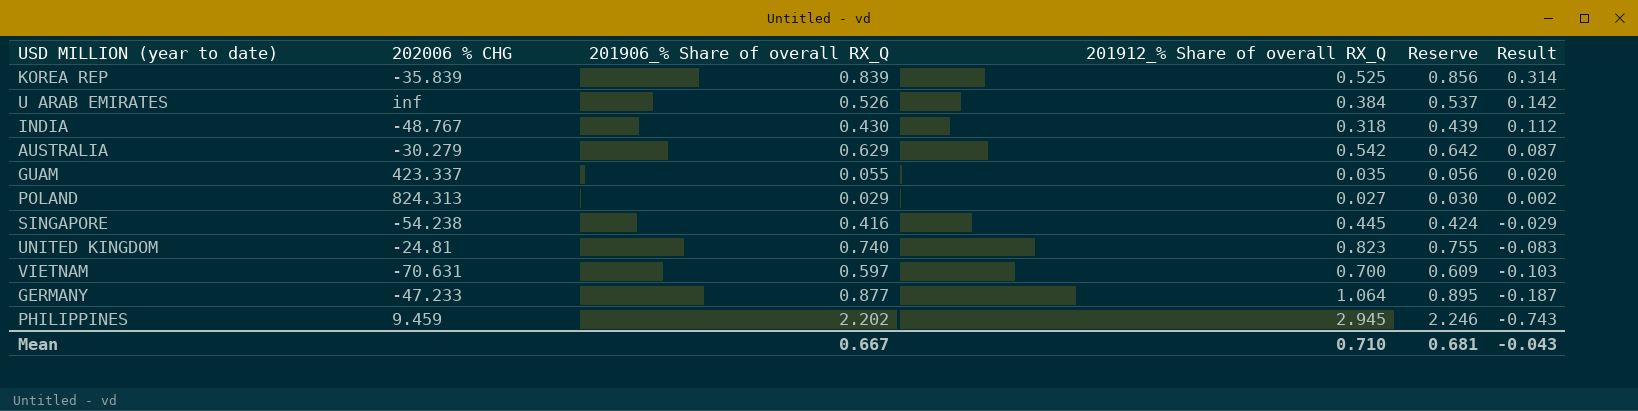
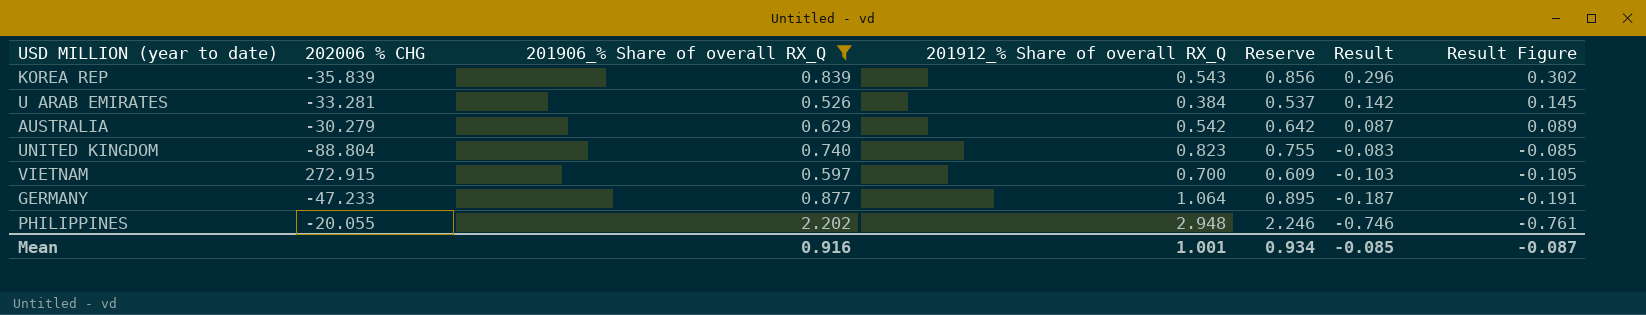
filter: none -> 201906_% Share of overall RX_Q >= 0.526
column Result Figure | formula: none -> [Result] * 1.02
KOREA REP | 201912_% Share of overall RX_Q: 0.525 -> 0.543
KOREA REP | Result: 0.314 -> 0.296
U ARAB EMIRATES | 202006 % CHG: inf -> -33.281
UNITED KINGDOM | 202006 % CHG: -24.81 -> -88.804
VIETNAM | 202006 % CHG: -70.631 -> 272.915
PHILIPPINES | 202006 % CHG: 9.459 -> -20.055
PHILIPPINES | 201912_% Share of overall RX_Q: 2.945 -> 2.948
PHILIPPINES | Result: -0.743 -> -0.746
Mean | 201906_% Share of overall RX_Q: 0.667 -> 0.916
Mean | 201912_% Share of overall RX_Q: 0.710 -> 1.001
Mean | Reserve: 0.681 -> 0.934
Mean | Result: -0.043 -> -0.085

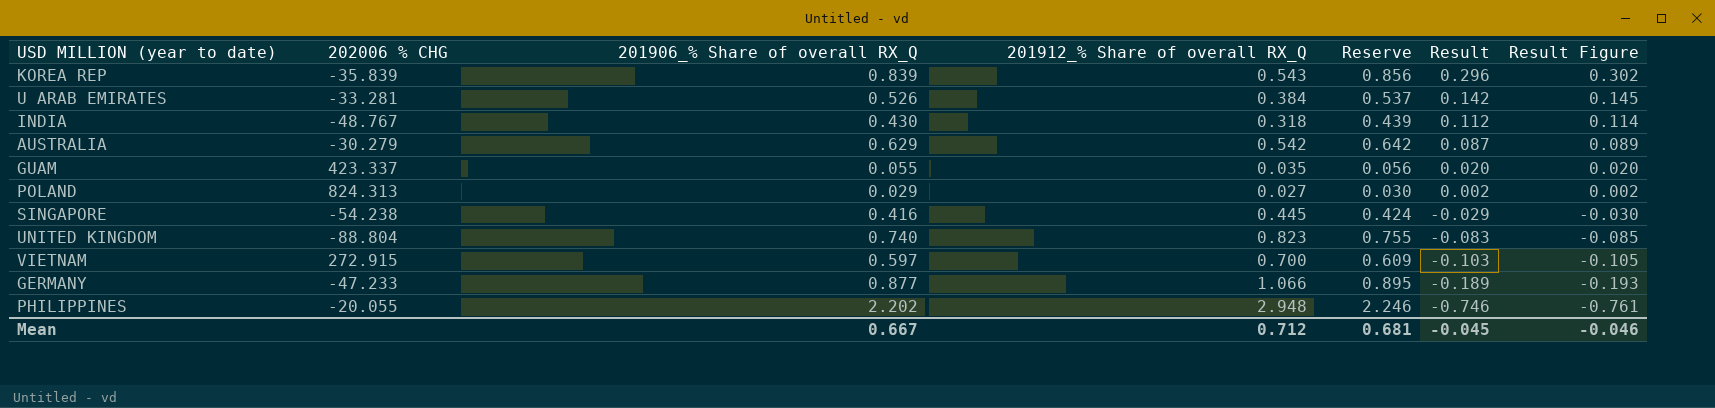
filter: 201906_% Share of overall RX_Q >= 0.526 -> none
GERMANY | 201912_% Share of overall RX_Q: 1.064 -> 1.066
GERMANY | Result: -0.187 -> -0.189
GERMANY | Result Figure: -0.191 -> -0.193
Mean | 201906_% Share of overall RX_Q: 0.916 -> 0.667
Mean | 201912_% Share of overall RX_Q: 1.001 -> 0.712
Mean | Reserve: 0.934 -> 0.681
Mean | Result: -0.085 -> -0.045
Mean | Result Figure: -0.087 -> -0.046

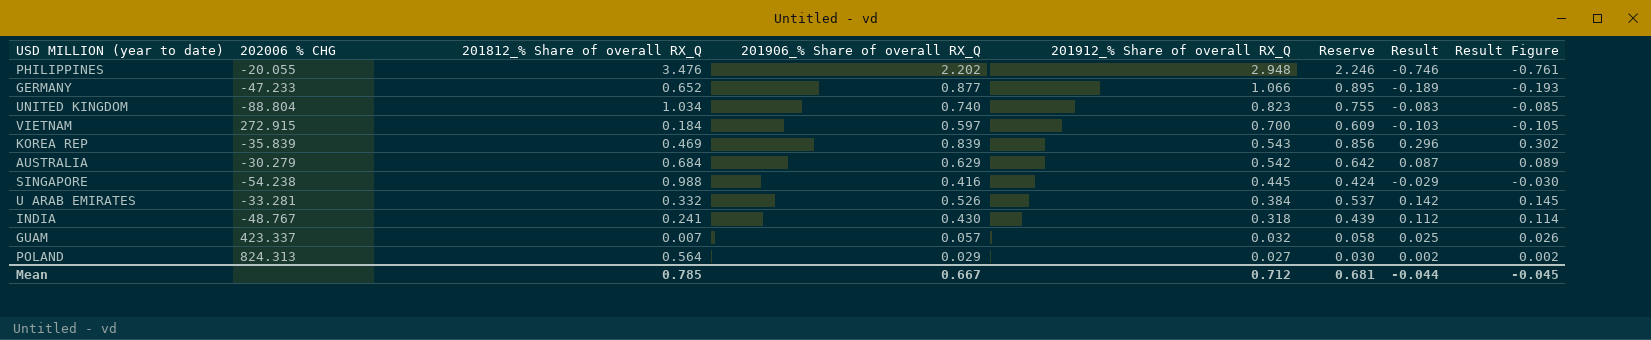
row order: Result descending -> 201912_% Share of overall RX_Q descending
column 201812_% Share of overall RX_Q | position: none -> 3
GUAM | 201906_% Share of overall RX_Q: 0.055 -> 0.057
GUAM | 201912_% Share of overall RX_Q: 0.035 -> 0.032
GUAM | Reserve: 0.056 -> 0.058
GUAM | Result: 0.020 -> 0.025
GUAM | Result Figure: 0.020 -> 0.026
Mean | Result: -0.045 -> -0.044
Mean | Result Figure: -0.046 -> -0.045

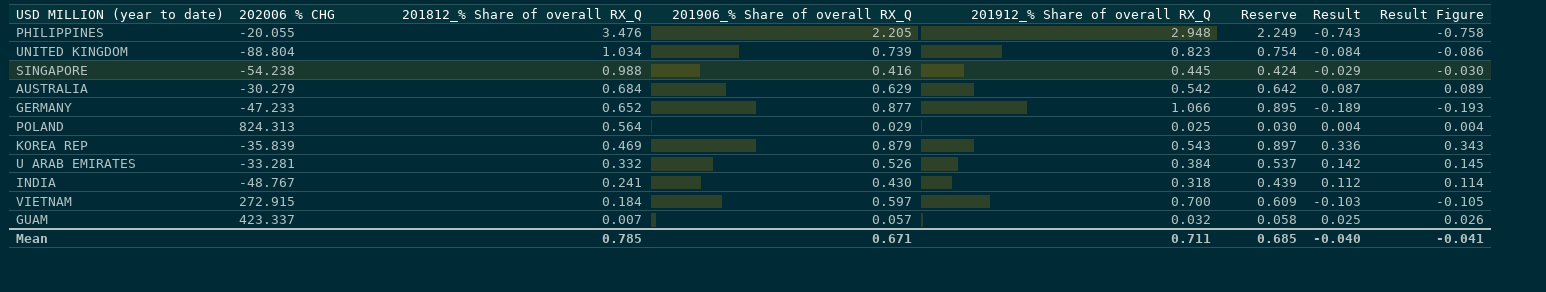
row order: 201912_% Share of overall RX_Q descending -> 201812_% Share of overall RX_Q descending
PHILIPPINES | 201906_% Share of overall RX_Q: 2.202 -> 2.205
PHILIPPINES | Reserve: 2.246 -> 2.249
PHILIPPINES | Result: -0.746 -> -0.743
PHILIPPINES | Result Figure: -0.761 -> -0.758
UNITED KINGDOM | 201906_% Share of overall RX_Q: 0.740 -> 0.739
UNITED KINGDOM | Reserve: 0.755 -> 0.754
UNITED KINGDOM | Result: -0.083 -> -0.084
UNITED KINGDOM | Result Figure: -0.085 -> -0.086
POLAND | 201912_% Share of overall RX_Q: 0.027 -> 0.025
POLAND | Result: 0.002 -> 0.004
POLAND | Result Figure: 0.002 -> 0.004
KOREA REP | 201906_% Share of overall RX_Q: 0.839 -> 0.879
KOREA REP | Reserve: 0.856 -> 0.897
KOREA REP | Result: 0.296 -> 0.336
KOREA REP | Result Figure: 0.302 -> 0.343
Mean | 201906_% Share of overall RX_Q: 0.667 -> 0.671
Mean | 201912_% Share of overall RX_Q: 0.712 -> 0.711
Mean | Reserve: 0.681 -> 0.685
Mean | Result: -0.044 -> -0.040
Mean | Result Figure: -0.045 -> -0.041

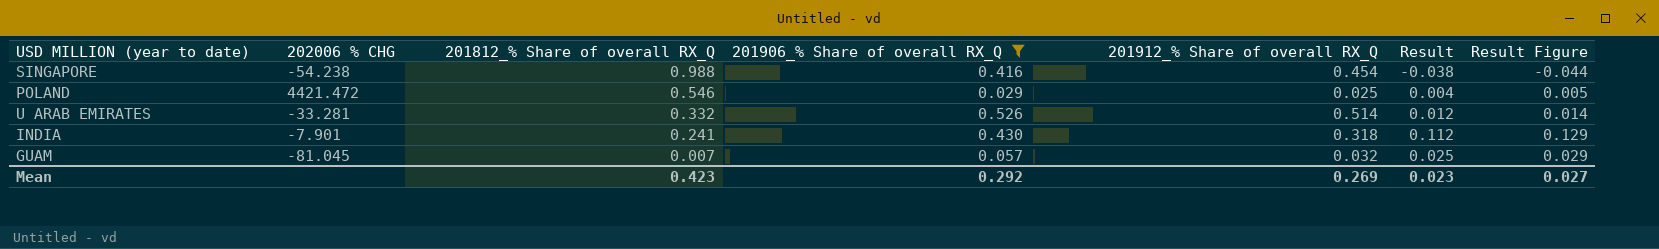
filter: none -> 201906_% Share of overall RX_Q <= 0.526
column Reserve | formula: [201906_% Share of overall RX_Q] * 1.02 -> none
column Result Figure | formula: [Result] * 1.02 -> [Result] * 1.15
SINGAPORE | 201912_% Share of overall RX_Q: 0.445 -> 0.454
SINGAPORE | Result: -0.029 -> -0.038
POLAND | 202006 % CHG: 824.313 -> 4421.472
POLAND | 201812_% Share of overall RX_Q: 0.564 -> 0.546
U ARAB EMIRATES | 201912_% Share of overall RX_Q: 0.384 -> 0.514
U ARAB EMIRATES | Result: 0.142 -> 0.012
INDIA | 202006 % CHG: -48.767 -> -7.901
GUAM | 202006 % CHG: 423.337 -> -81.045
Mean | 201812_% Share of overall RX_Q: 0.785 -> 0.423
Mean | 201906_% Share of overall RX_Q: 0.671 -> 0.292
Mean | 201912_% Share of overall RX_Q: 0.711 -> 0.269
Mean | Result: -0.040 -> 0.023
Mean | Result Figure: -0.041 -> 0.027

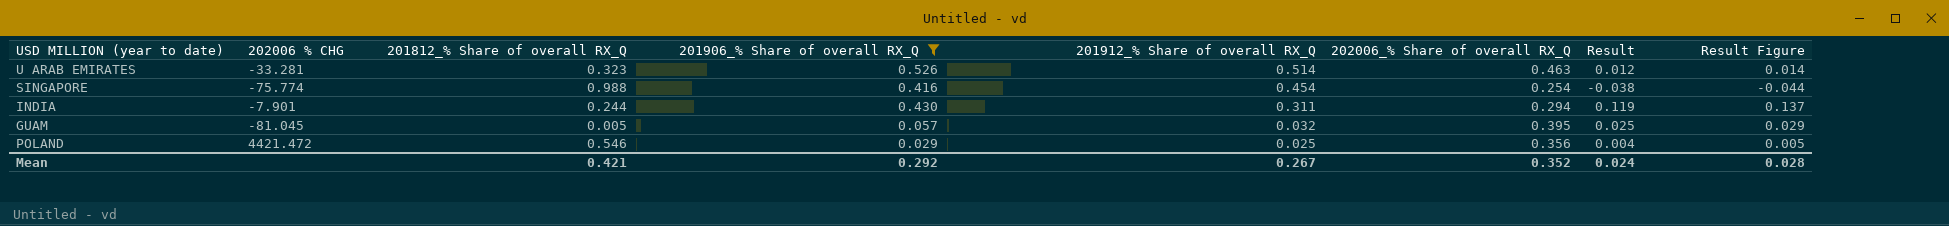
row order: 201812_% Share of overall RX_Q descending -> 201912_% Share of overall RX_Q descending
column 202006_% Share of overall RX_Q | position: none -> 6
U ARAB EMIRATES | 201812_% Share of overall RX_Q: 0.332 -> 0.323
SINGAPORE | 202006 % CHG: -54.238 -> -75.774
INDIA | 201812_% Share of overall RX_Q: 0.241 -> 0.244
INDIA | 201912_% Share of overall RX_Q: 0.318 -> 0.311
INDIA | Result: 0.112 -> 0.119
INDIA | Result Figure: 0.129 -> 0.137
GUAM | 201812_% Share of overall RX_Q: 0.007 -> 0.005
Mean | 201812_% Share of overall RX_Q: 0.423 -> 0.421
Mean | 201912_% Share of overall RX_Q: 0.269 -> 0.267
Mean | Result: 0.023 -> 0.024
Mean | Result Figure: 0.027 -> 0.028

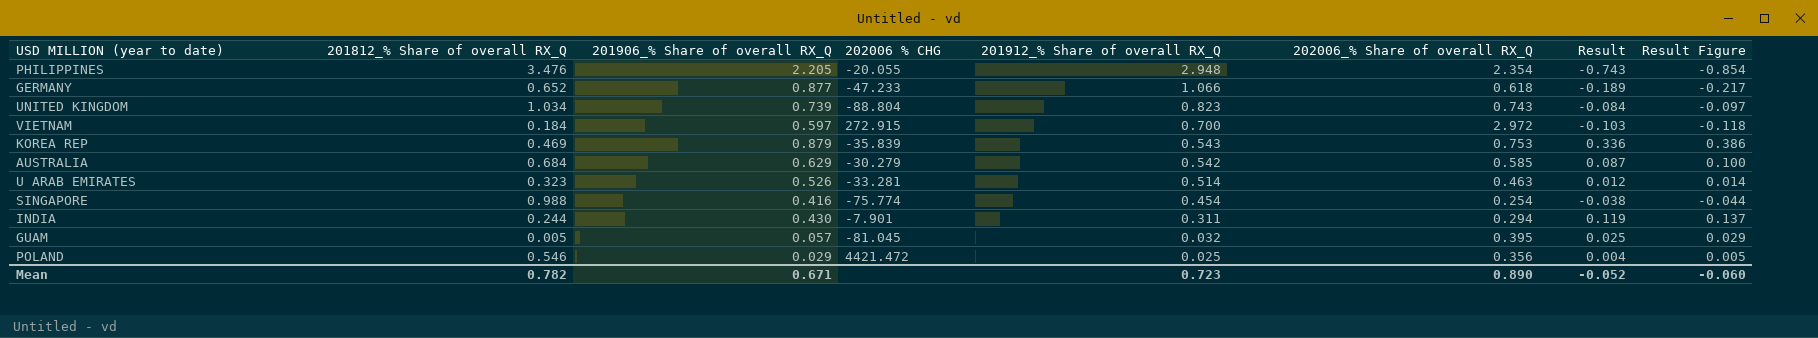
filter: 201906_% Share of overall RX_Q <= 0.526 -> none
column 202006 % CHG | position: 2 -> 4
Mean | 201812_% Share of overall RX_Q: 0.421 -> 0.782
Mean | 201906_% Share of overall RX_Q: 0.292 -> 0.671
Mean | 201912_% Share of overall RX_Q: 0.267 -> 0.723
Mean | 202006_% Share of overall RX_Q: 0.352 -> 0.890
Mean | Result: 0.024 -> -0.052
Mean | Result Figure: 0.028 -> -0.060

